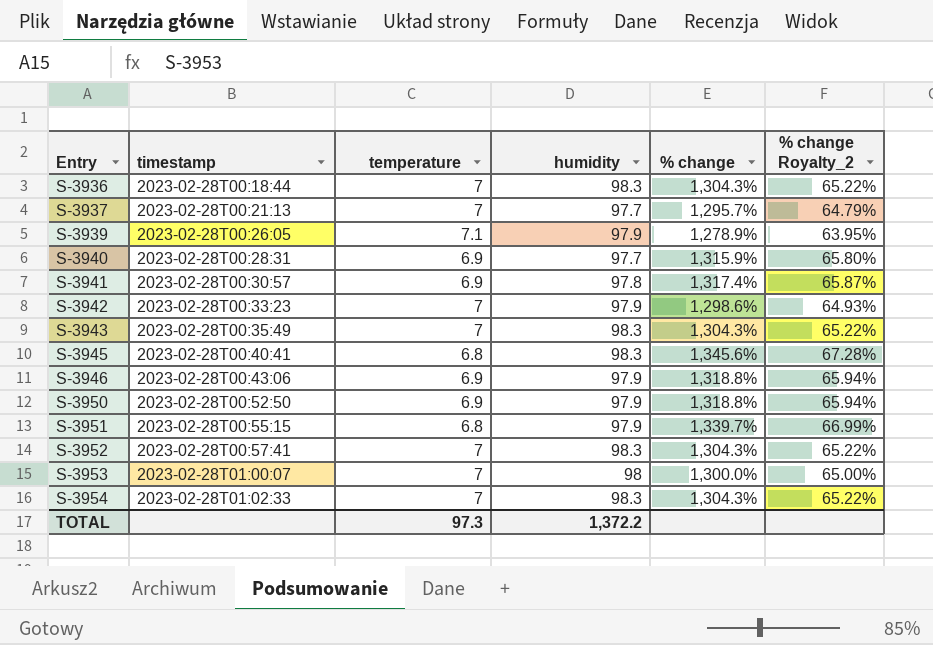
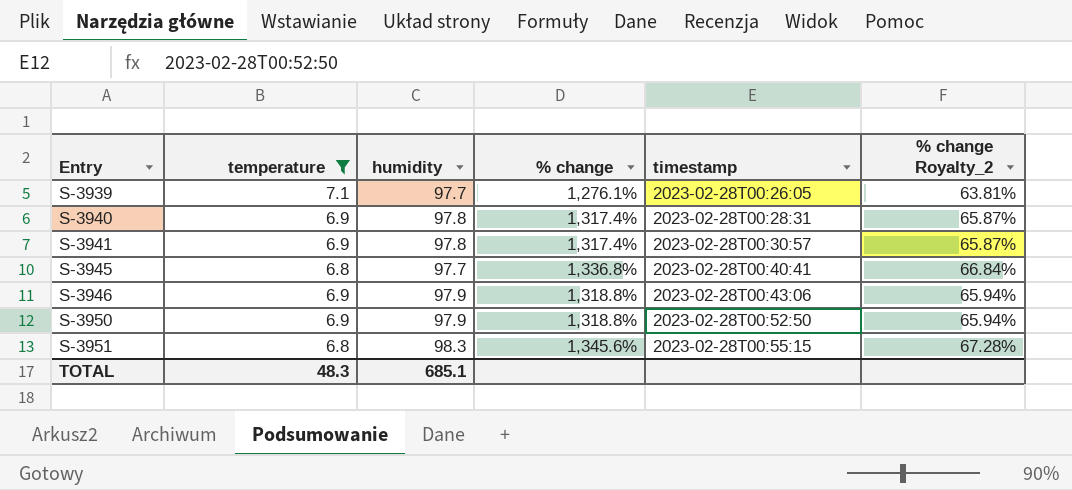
filter: none -> temperature != 7
column timestamp | position: 2 -> 5
S-3939 | humidity: 97.9 -> 97.7
S-3939 | % change: 1,278.9% -> 1,276.1%
S-3939 | % change Royalty_2: 63.95% -> 63.81%
S-3940 | humidity: 97.7 -> 97.8
S-3940 | % change: 1,315.9% -> 1,317.4%
S-3940 | % change Royalty_2: 65.80% -> 65.87%
S-3945 | humidity: 98.3 -> 97.7
S-3945 | % change: 1,345.6% -> 1,336.8%
S-3945 | % change Royalty_2: 67.28% -> 66.84%
S-3951 | humidity: 97.9 -> 98.3
S-3951 | % change: 1,339.7% -> 1,345.6%
S-3951 | % change Royalty_2: 66.99% -> 67.28%
TOTAL | temperature: 97.3 -> 48.3
TOTAL | humidity: 1,372.2 -> 685.1

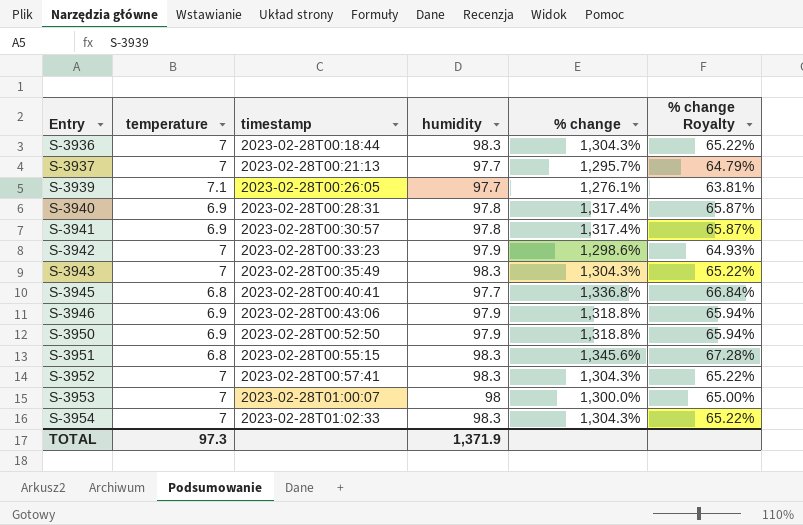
filter: temperature != 7 -> none
column timestamp | position: 5 -> 3
column name: % change Royalty_2 -> % change Royalty
TOTAL | temperature: 48.3 -> 97.3
TOTAL | humidity: 685.1 -> 1,371.9

